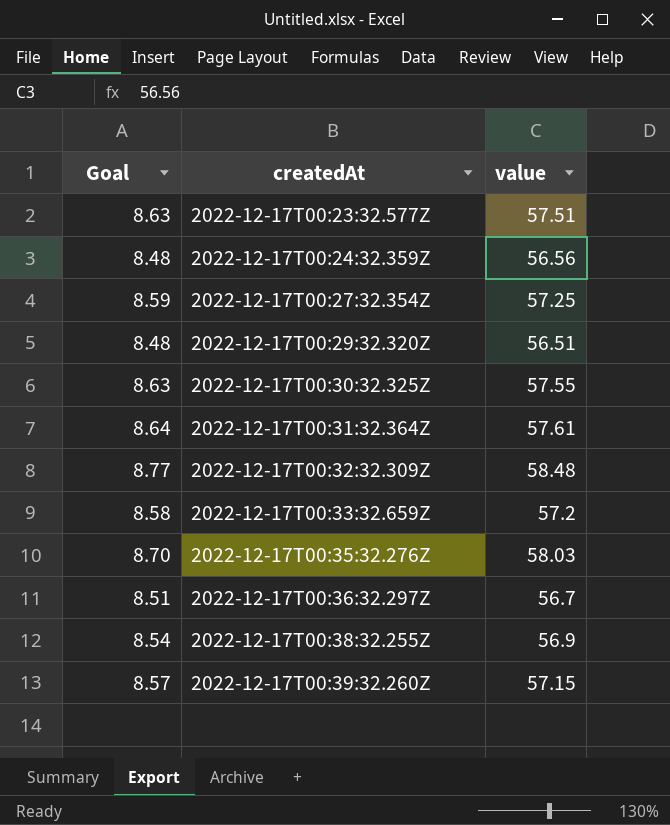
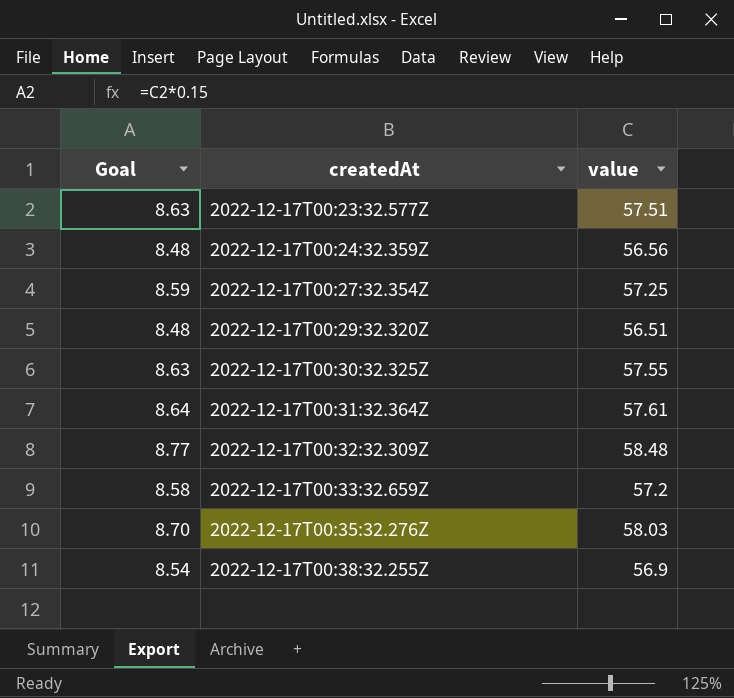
row 2022-12-17T00:36:32.297Z: 8.51 | 56.7 -> none
row 2022-12-17T00:39:32.260Z: 8.57 | 57.15 -> none

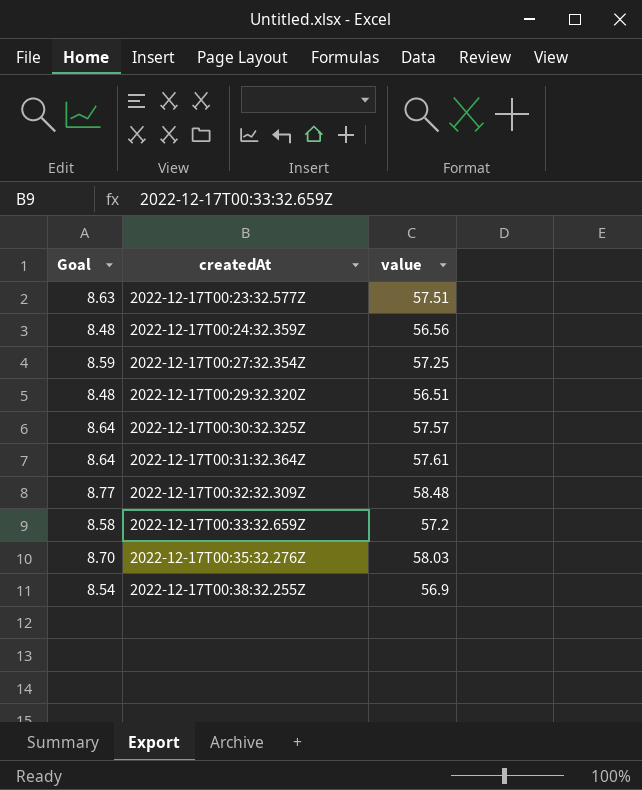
2022-12-17T00:30:32.325Z | Goal: 8.63 -> 8.64
2022-12-17T00:30:32.325Z | value: 57.55 -> 57.57

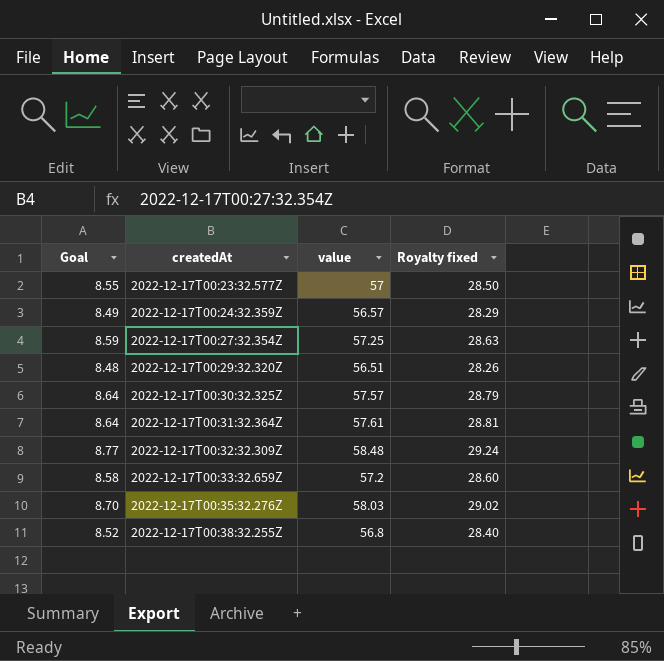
column Royalty fixed | formula: none -> [value] * 0.5
2022-12-17T00:23:32.577Z | Goal: 8.63 -> 8.55
2022-12-17T00:23:32.577Z | value: 57.51 -> 57
2022-12-17T00:24:32.359Z | Goal: 8.48 -> 8.49
2022-12-17T00:24:32.359Z | value: 56.56 -> 56.57
2022-12-17T00:38:32.255Z | Goal: 8.54 -> 8.52
2022-12-17T00:38:32.255Z | value: 56.9 -> 56.8

